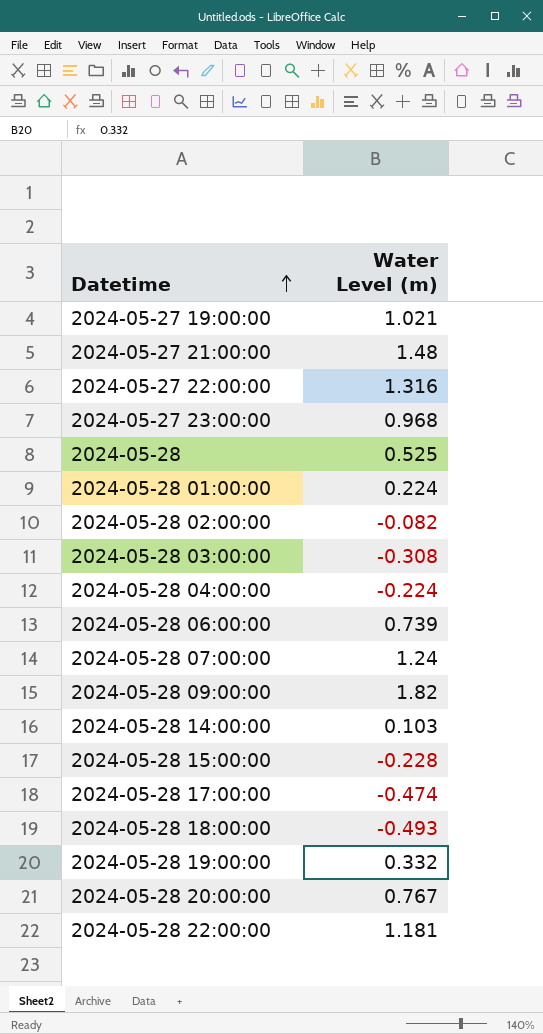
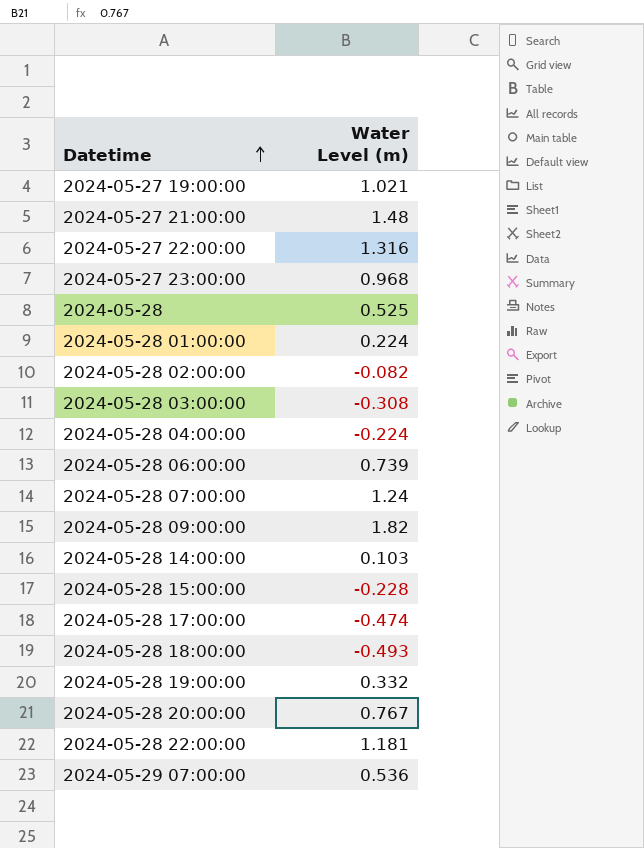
row 2024-05-29 07:00:00: none -> 0.536

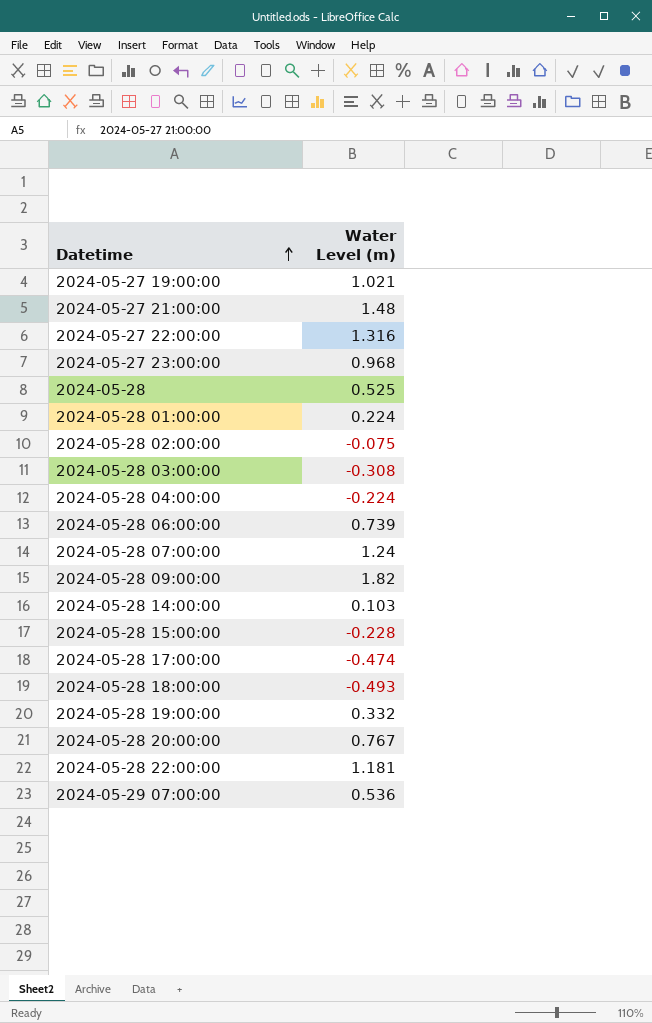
2024-05-28 02:00:00 | Water Level (m): -0.082 -> -0.075

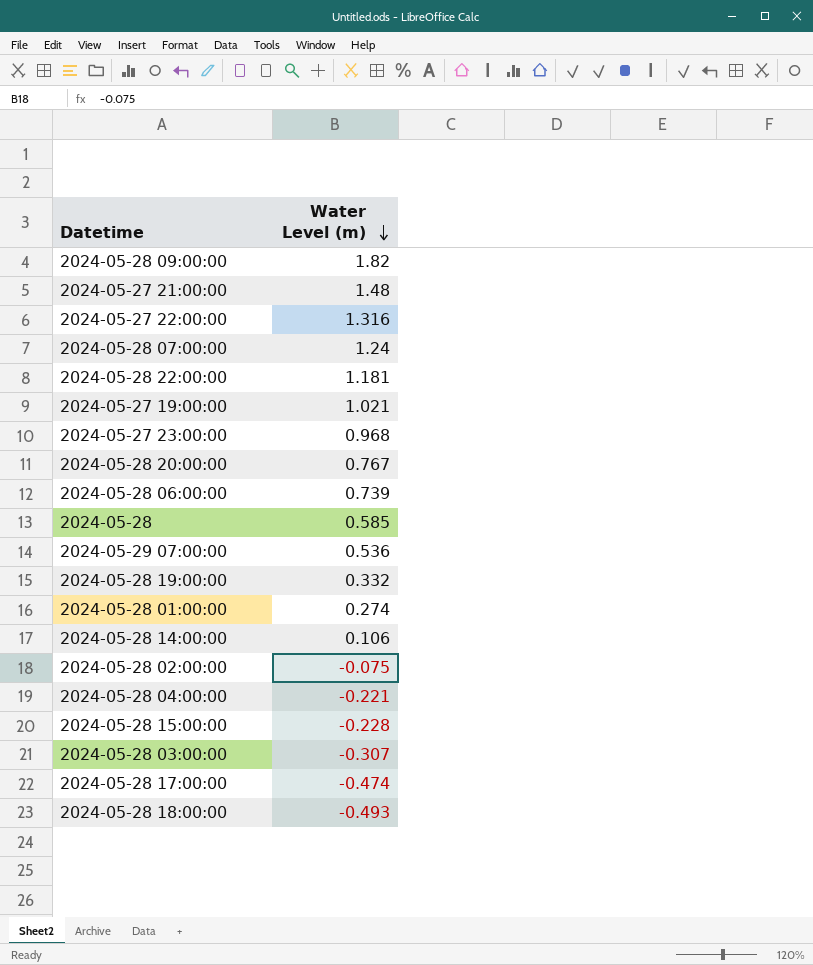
row order: Datetime ascending -> Water Level (m) descending
2024-05-28 | Water Level (m): 0.525 -> 0.585
2024-05-28 01:00:00 | Water Level (m): 0.224 -> 0.274
2024-05-28 14:00:00 | Water Level (m): 0.103 -> 0.106
2024-05-28 04:00:00 | Water Level (m): -0.224 -> -0.221
2024-05-28 03:00:00 | Water Level (m): -0.308 -> -0.307

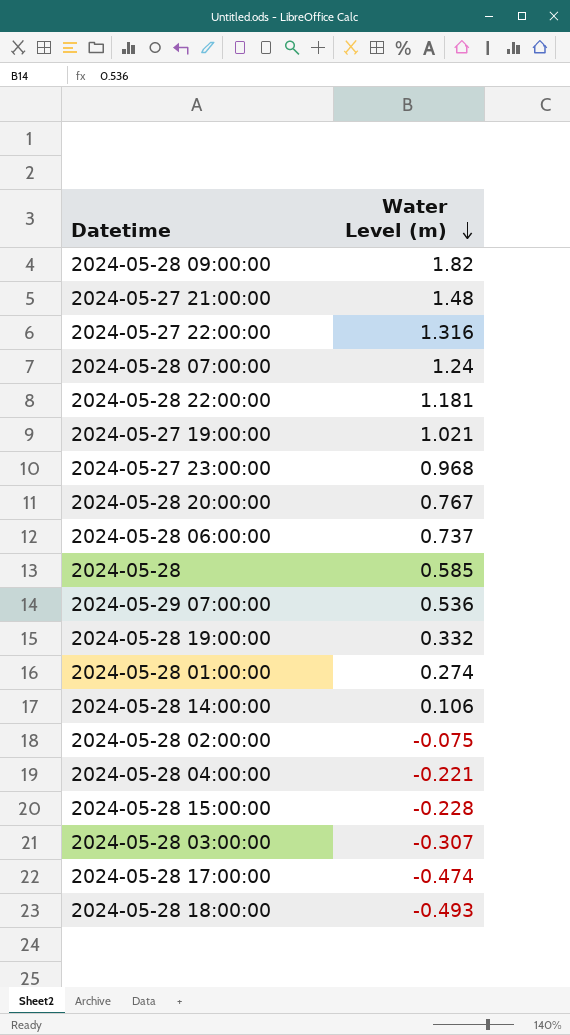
2024-05-28 06:00:00 | Water Level (m): 0.739 -> 0.737

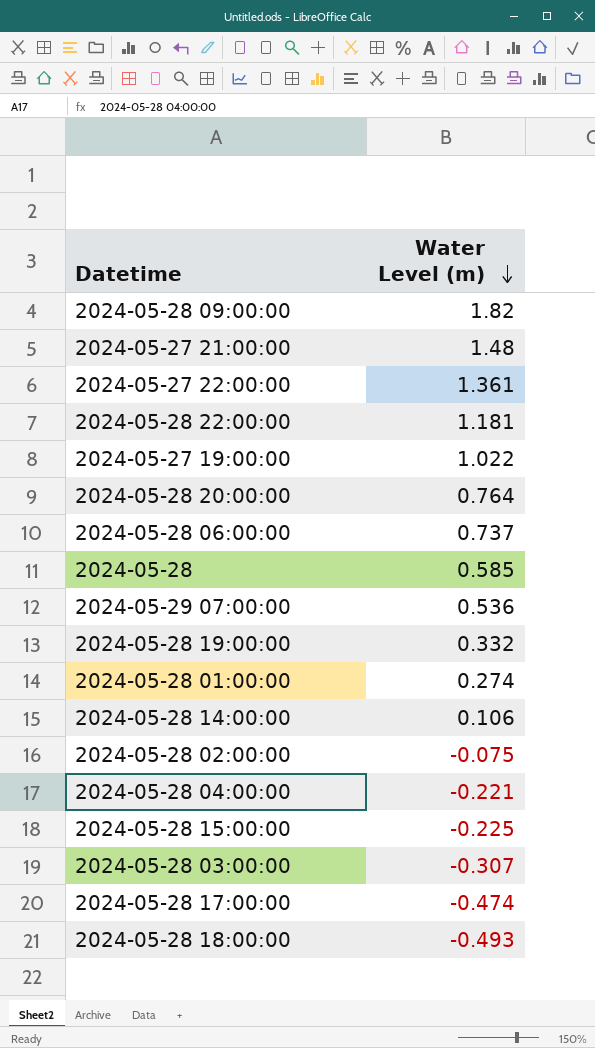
row 2024-05-28 07:00:00: 1.24 -> none
row 2024-05-27 23:00:00: 0.968 -> none
2024-05-27 22:00:00 | Water Level (m): 1.316 -> 1.361
2024-05-27 19:00:00 | Water Level (m): 1.021 -> 1.022
2024-05-28 20:00:00 | Water Level (m): 0.767 -> 0.764
2024-05-28 15:00:00 | Water Level (m): -0.228 -> -0.225

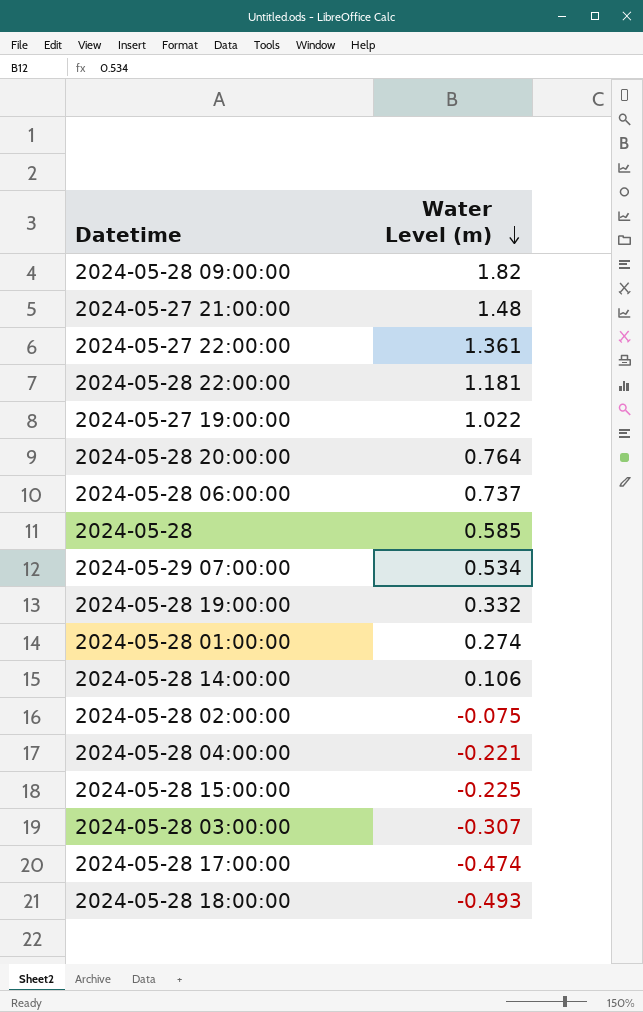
2024-05-29 07:00:00 | Water Level (m): 0.536 -> 0.534

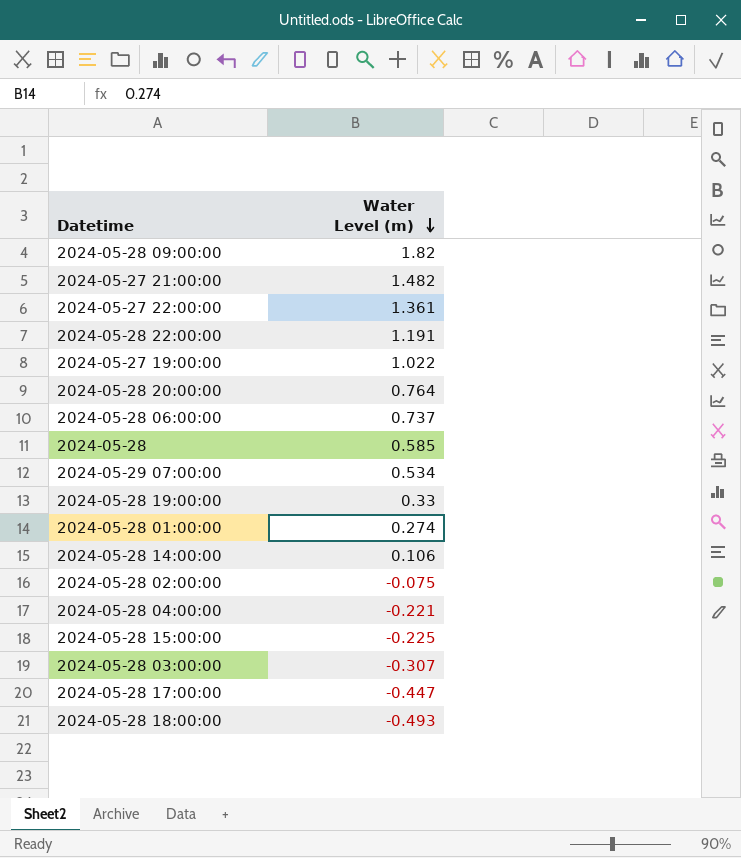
2024-05-27 21:00:00 | Water Level (m): 1.48 -> 1.482
2024-05-28 22:00:00 | Water Level (m): 1.181 -> 1.191
2024-05-28 19:00:00 | Water Level (m): 0.332 -> 0.33
2024-05-28 17:00:00 | Water Level (m): -0.474 -> -0.447

